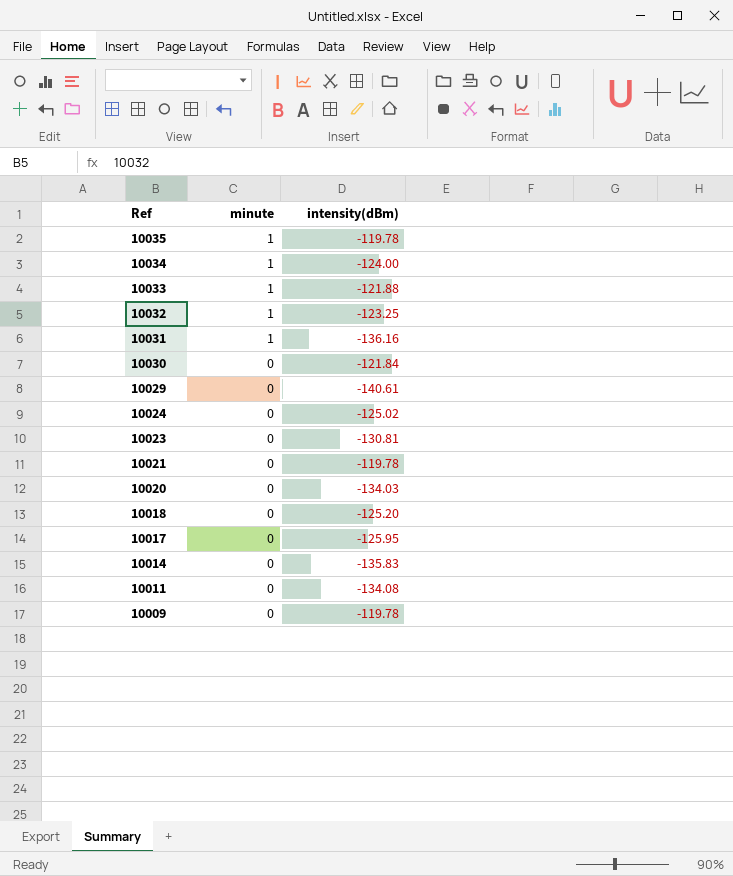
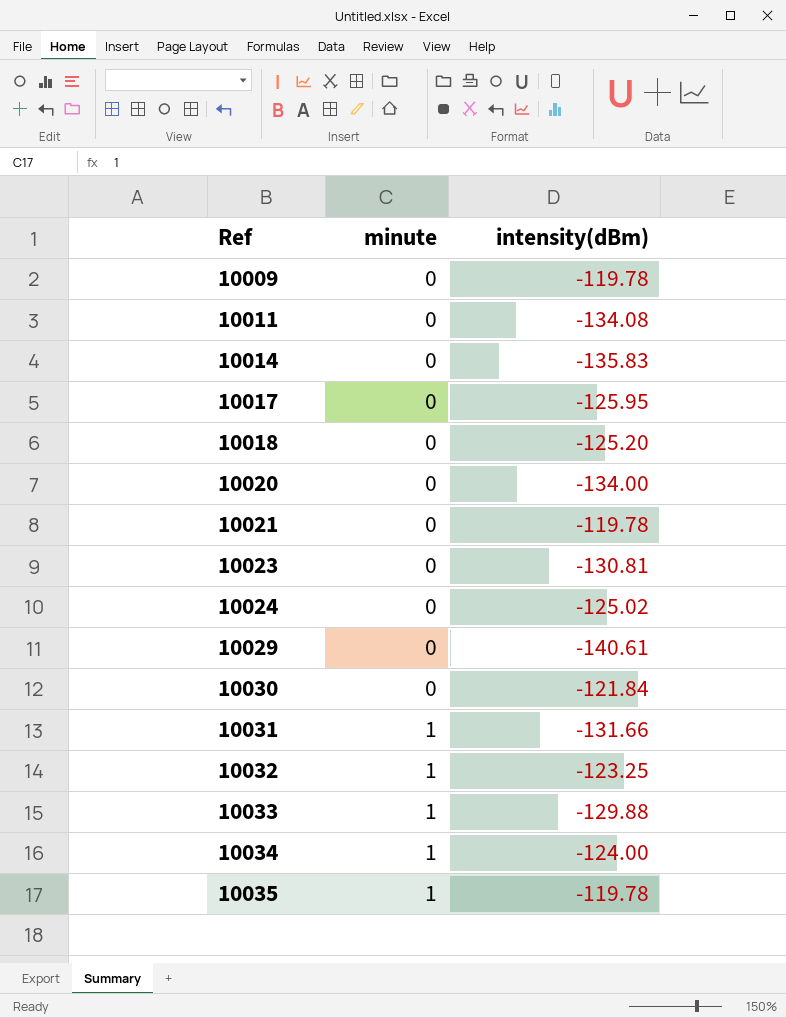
row order: Ref descending -> Ref ascending
10020 | intensity(dBm): -134.03 -> -134.00
10031 | intensity(dBm): -136.16 -> -131.66
10033 | intensity(dBm): -121.88 -> -129.88

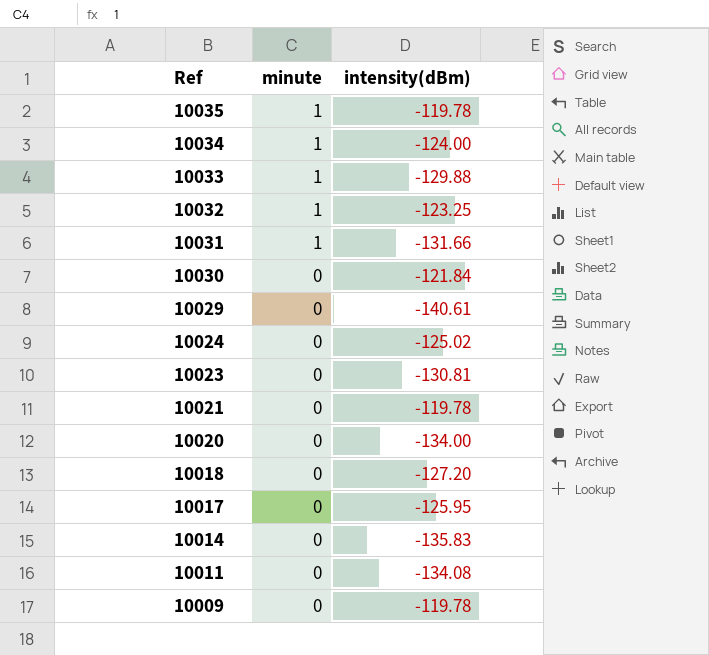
row order: Ref ascending -> Ref descending
10018 | intensity(dBm): -125.20 -> -127.20

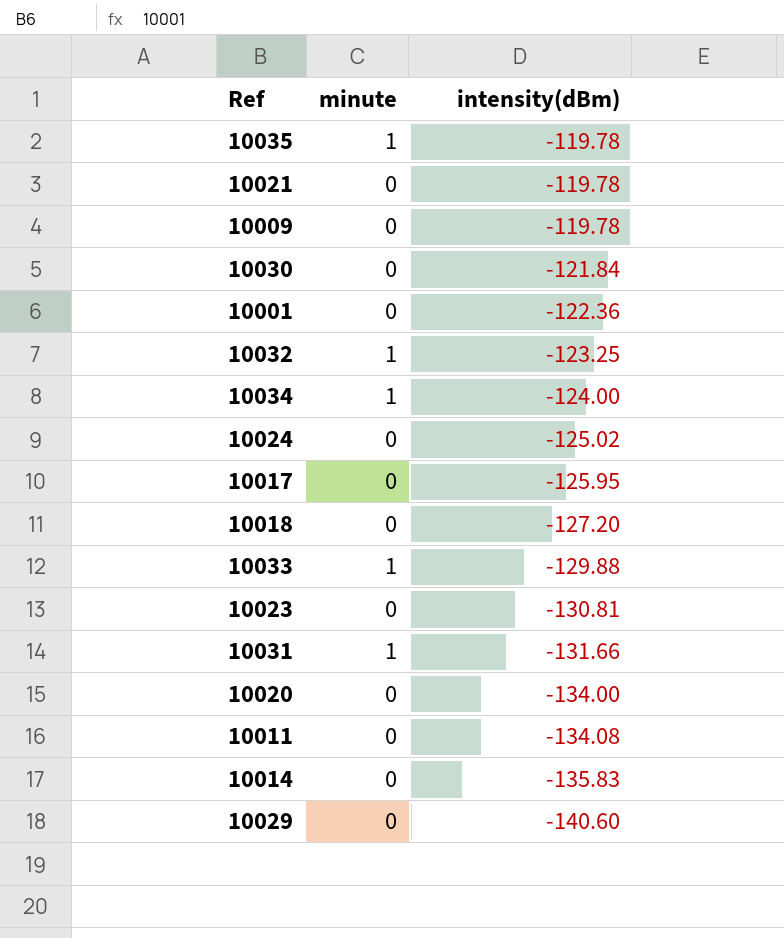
row order: Ref descending -> intensity(dBm) descending
row 10001: none -> 0 | -122.36
10029 | intensity(dBm): -140.61 -> -140.60

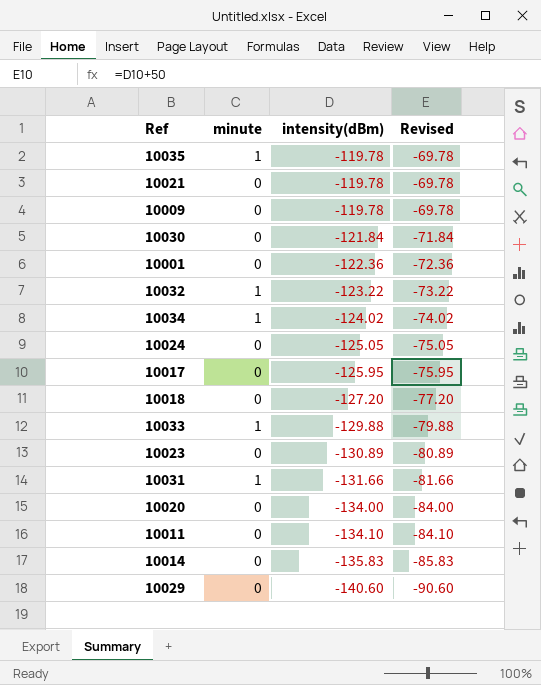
column Revised | formula: none -> [intensity(dBm)] + 50
10032 | intensity(dBm): -123.25 -> -123.22
10034 | intensity(dBm): -124.00 -> -124.02
10024 | intensity(dBm): -125.02 -> -125.05
10023 | intensity(dBm): -130.81 -> -130.89
10011 | intensity(dBm): -134.08 -> -134.10

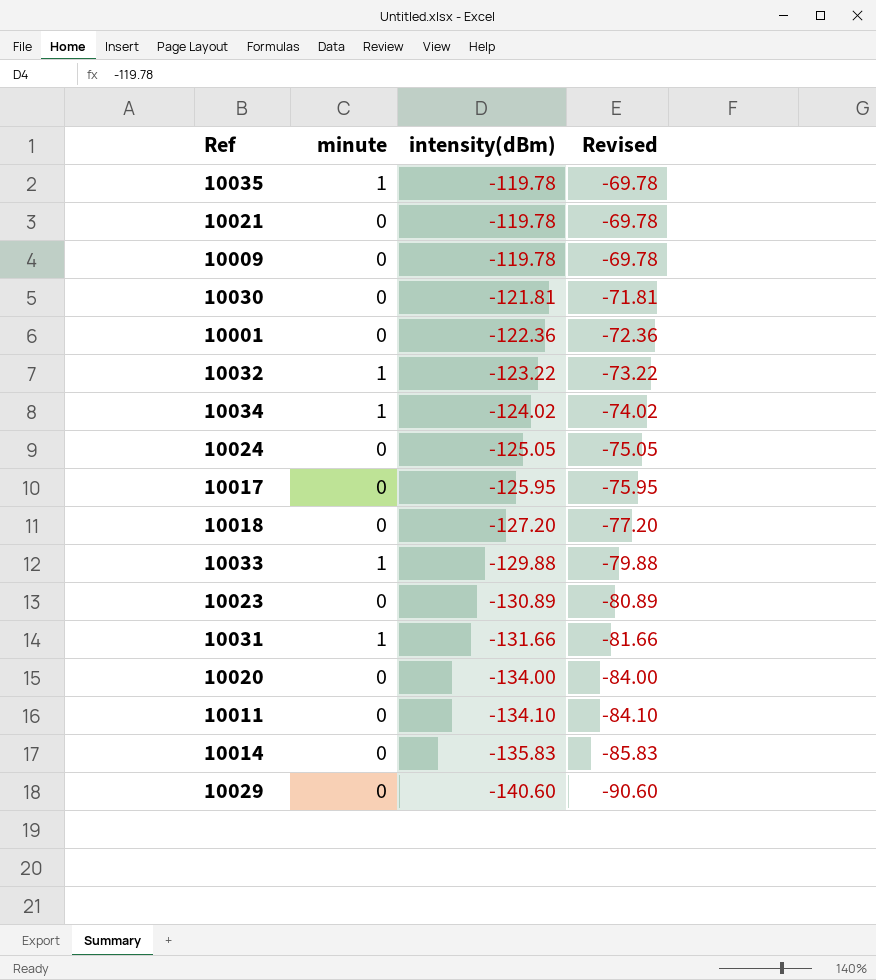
10030 | intensity(dBm): -121.84 -> -121.81
10030 | Revised: -71.84 -> -71.81

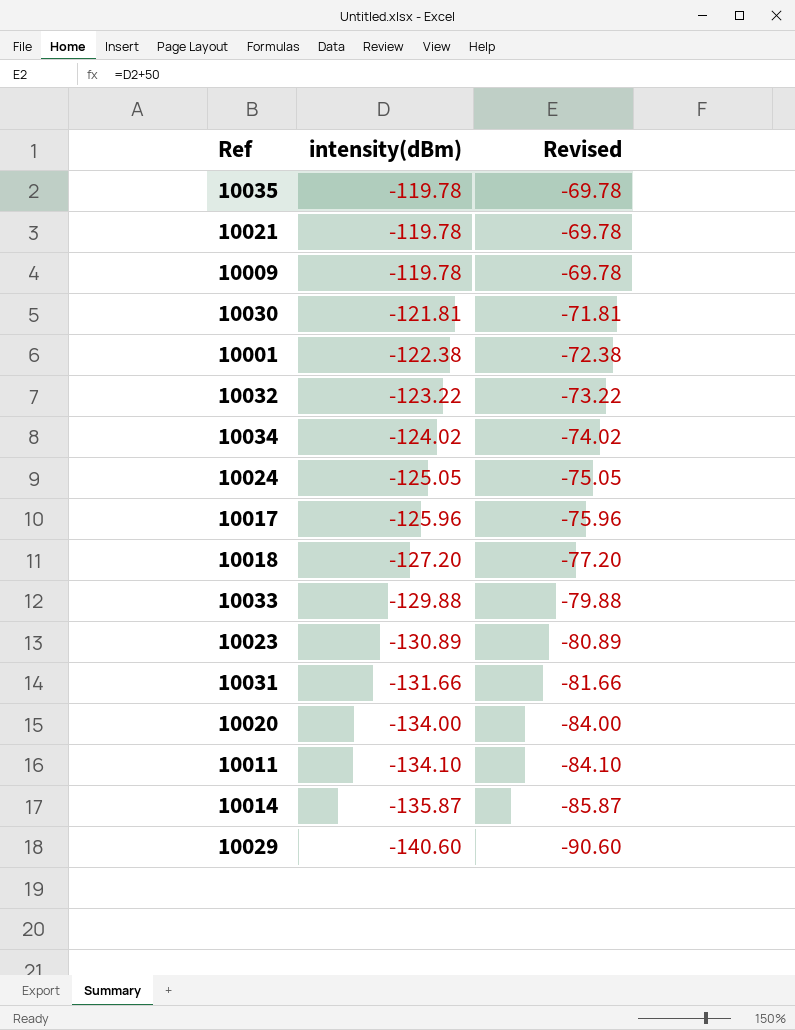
column minute | position: 2 -> none
10001 | intensity(dBm): -122.36 -> -122.38
10001 | Revised: -72.36 -> -72.38
10017 | intensity(dBm): -125.95 -> -125.96
10017 | Revised: -75.95 -> -75.96
10014 | intensity(dBm): -135.83 -> -135.87
10014 | Revised: -85.83 -> -85.87

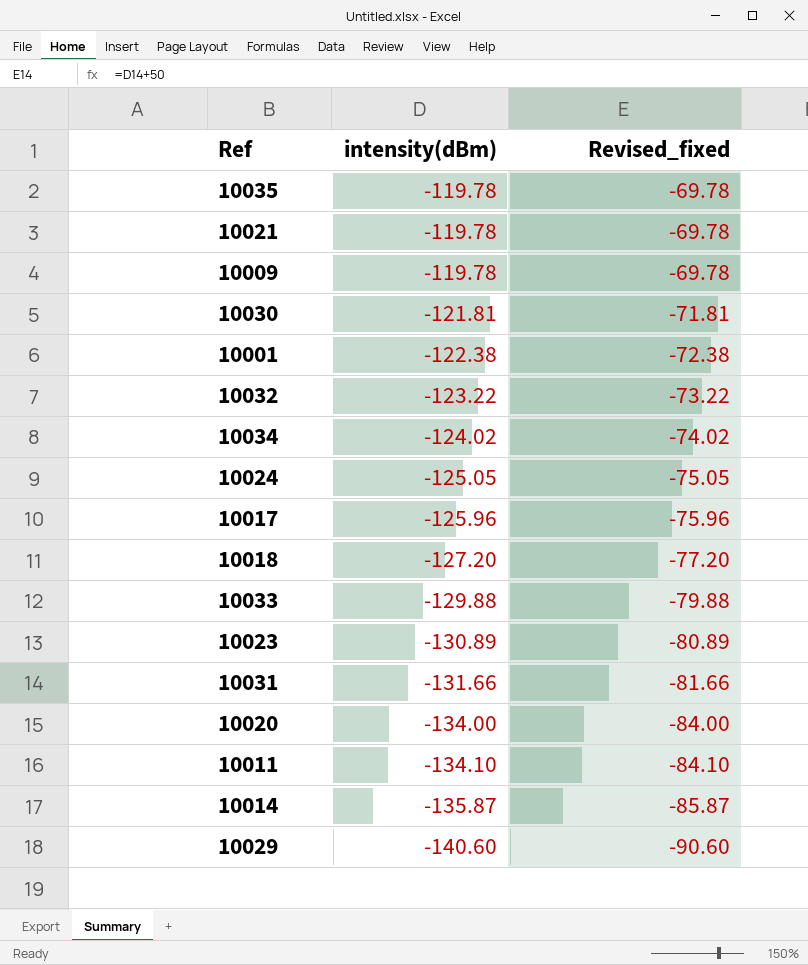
column name: Revised -> Revised_fixed

